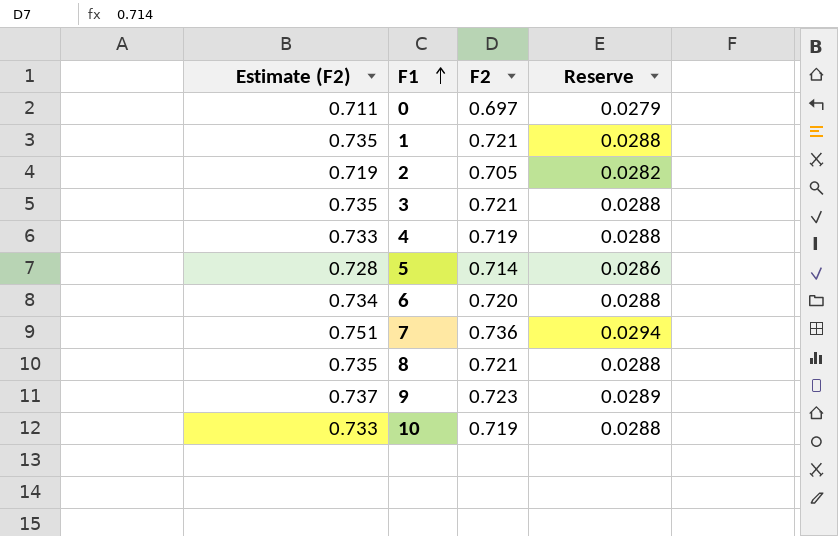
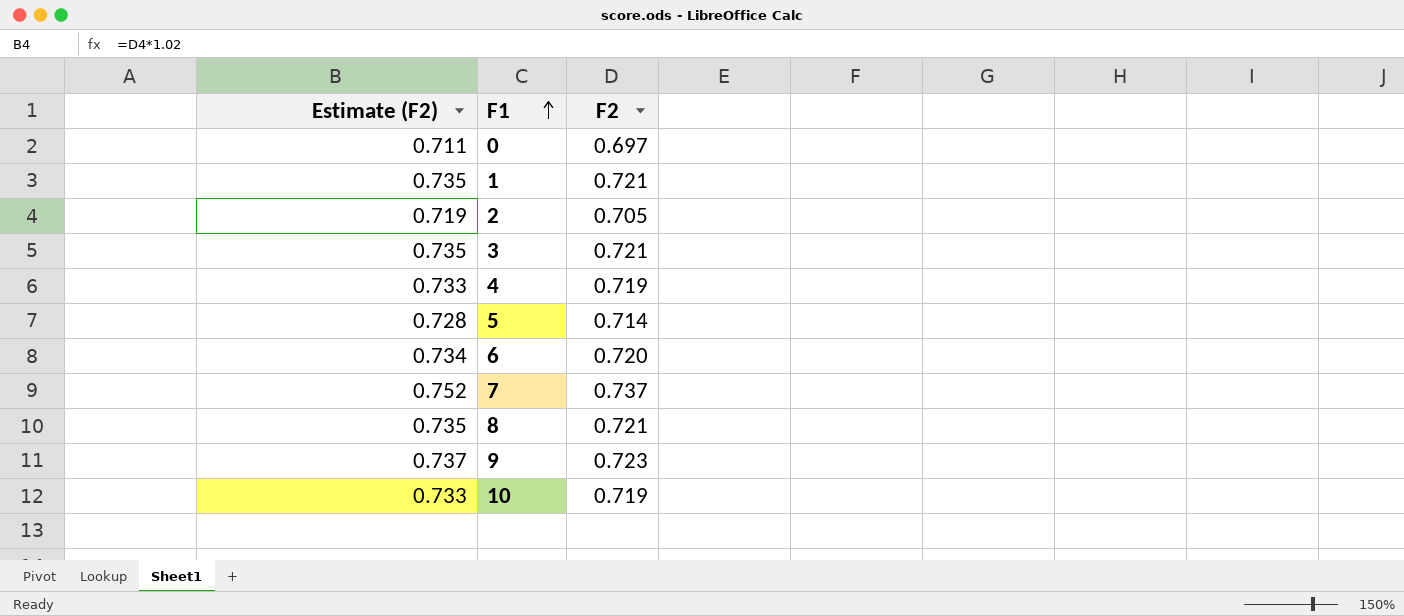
column Reserve | formula: [F2] * 0.04 -> none
7 | Estimate (F2): 0.751 -> 0.752
7 | F2: 0.736 -> 0.737

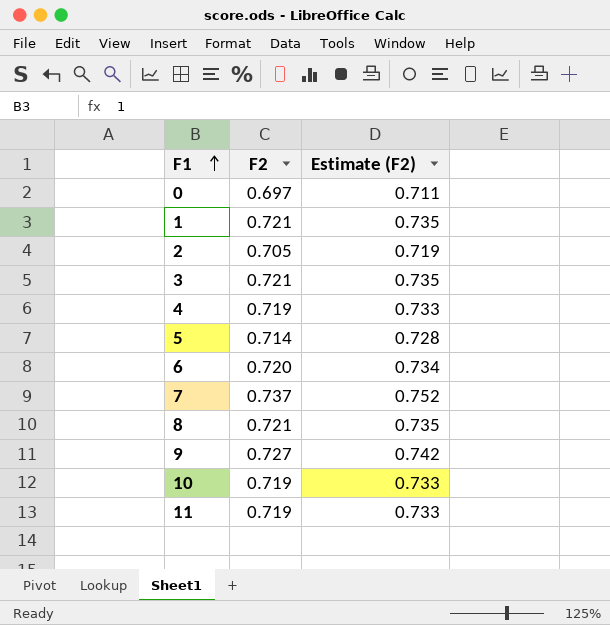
column Estimate (F2) | position: 1 -> 3
9 | F2: 0.723 -> 0.727
9 | Estimate (F2): 0.737 -> 0.742
row 11: none -> 0.719 | 0.733

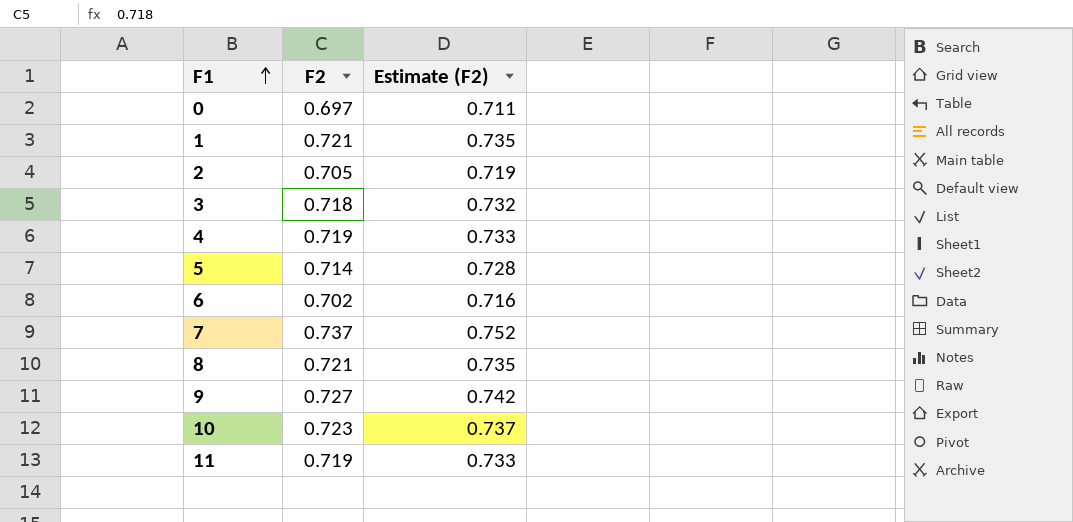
3 | F2: 0.721 -> 0.718
3 | Estimate (F2): 0.735 -> 0.732
6 | F2: 0.720 -> 0.702
6 | Estimate (F2): 0.734 -> 0.716
10 | F2: 0.719 -> 0.723
10 | Estimate (F2): 0.733 -> 0.737

